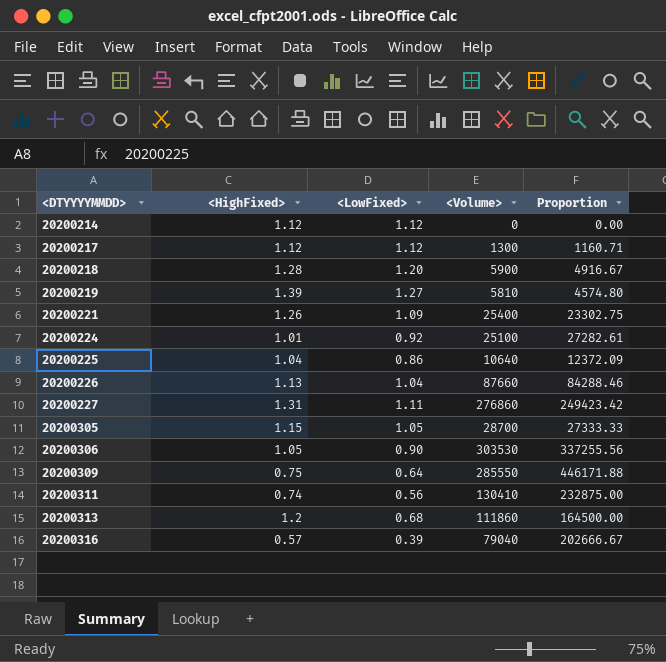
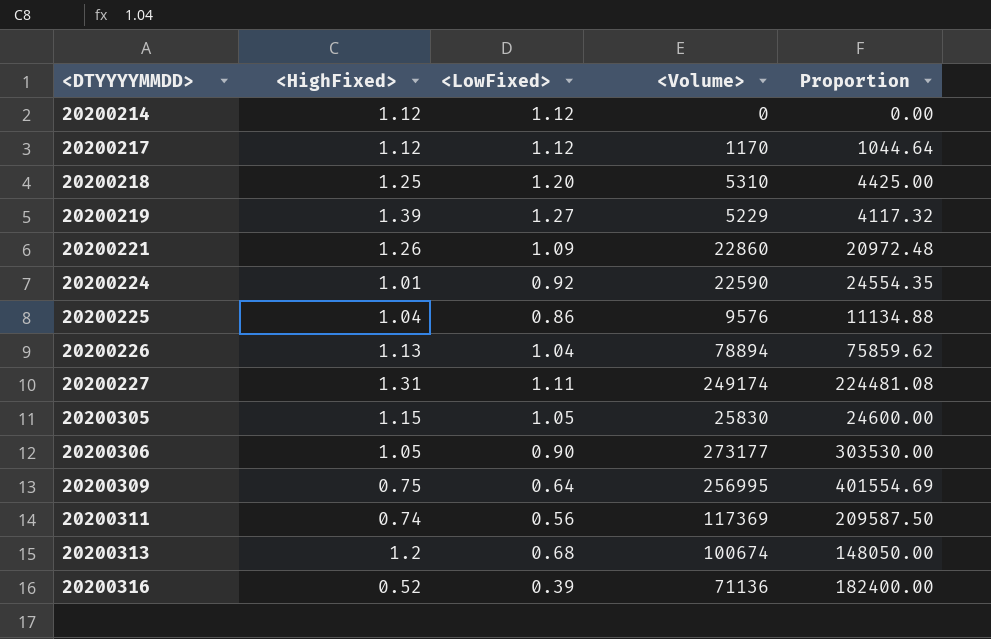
20200217 | <Volume>: 1300 -> 1170
20200217 | Proportion: 1160.71 -> 1044.64
20200218 | <HighFixed>: 1.28 -> 1.25
20200218 | <Volume>: 5900 -> 5310
20200218 | Proportion: 4916.67 -> 4425.00
20200219 | <Volume>: 5810 -> 5229
20200219 | Proportion: 4574.80 -> 4117.32
20200221 | <Volume>: 25400 -> 22860
20200221 | Proportion: 23302.75 -> 20972.48
20200224 | <Volume>: 25100 -> 22590
20200224 | Proportion: 27282.61 -> 24554.35
20200225 | <Volume>: 10640 -> 9576
20200225 | Proportion: 12372.09 -> 11134.88
20200226 | <Volume>: 87660 -> 78894
20200226 | Proportion: 84288.46 -> 75859.62
20200227 | <Volume>: 276860 -> 249174
20200227 | Proportion: 249423.42 -> 224481.08
20200305 | <Volume>: 28700 -> 25830
20200305 | Proportion: 27333.33 -> 24600.00
20200306 | <Volume>: 303530 -> 273177
20200306 | Proportion: 337255.56 -> 303530.00
20200309 | <Volume>: 285550 -> 256995
20200309 | Proportion: 446171.88 -> 401554.69
20200311 | <Volume>: 130410 -> 117369
20200311 | Proportion: 232875.00 -> 209587.50
20200313 | <Volume>: 111860 -> 100674
20200313 | Proportion: 164500.00 -> 148050.00
20200316 | <HighFixed>: 0.57 -> 0.52
20200316 | <Volume>: 79040 -> 71136
20200316 | Proportion: 202666.67 -> 182400.00

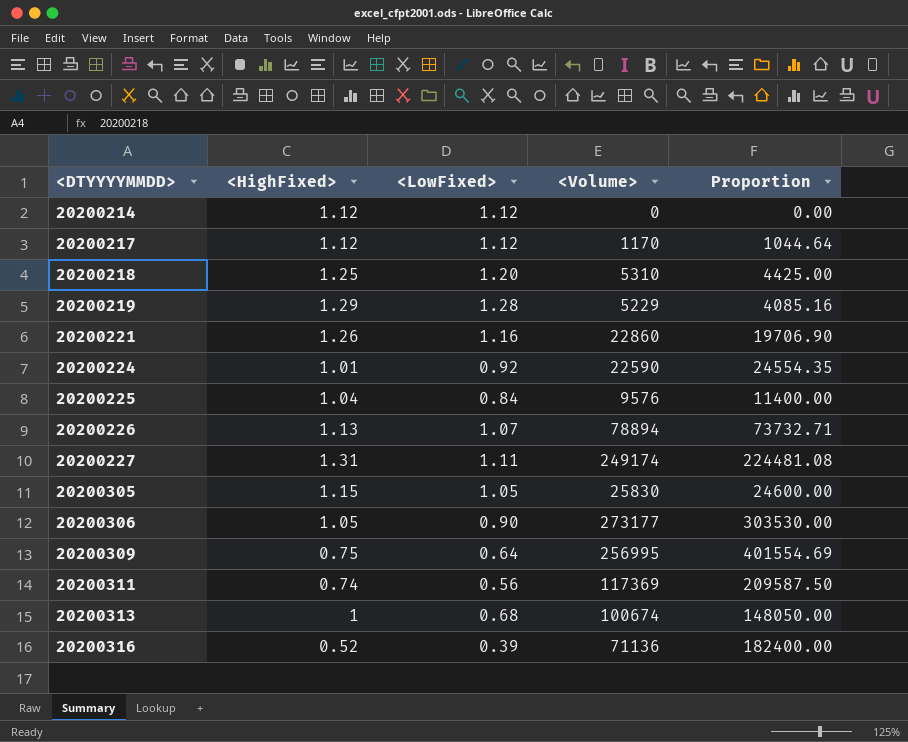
20200219 | <HighFixed>: 1.39 -> 1.29
20200219 | <LowFixed>: 1.27 -> 1.28
20200219 | Proportion: 4117.32 -> 4085.16
20200221 | <LowFixed>: 1.09 -> 1.16
20200221 | Proportion: 20972.48 -> 19706.90
20200225 | <LowFixed>: 0.86 -> 0.84
20200225 | Proportion: 11134.88 -> 11400.00
20200226 | <LowFixed>: 1.04 -> 1.07
20200226 | Proportion: 75859.62 -> 73732.71
20200313 | <HighFixed>: 1.2 -> 1

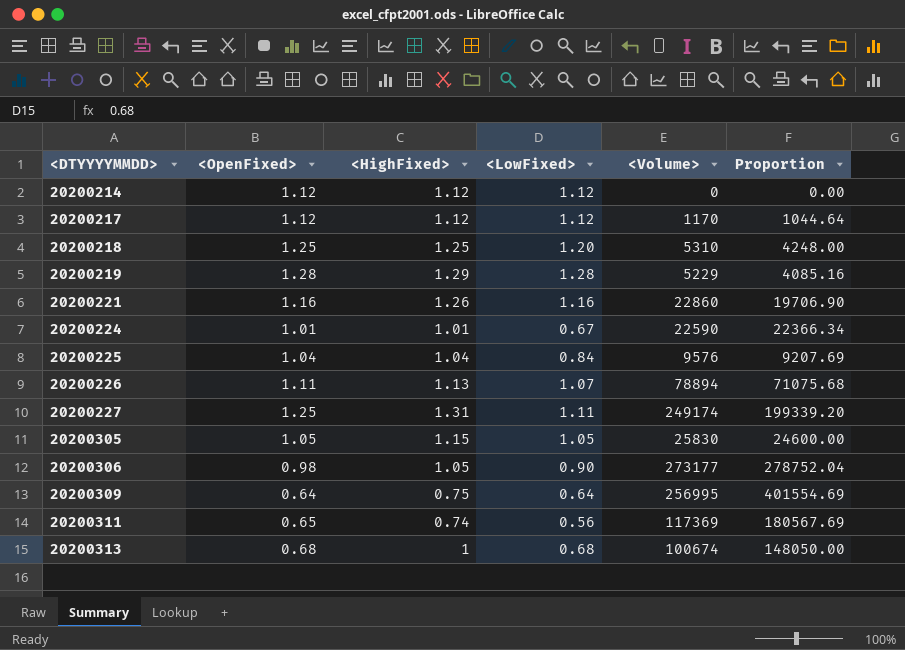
column <OpenFixed> | position: none -> 2
column Proportion | formula: [<Volume>] / [<LowFixed>] -> [<Volume>] / [<OpenFixed>]
row 20200316: 0.52 | 0.39 | 71136 | 182400.00 -> none
20200224 | <LowFixed>: 0.92 -> 0.67

